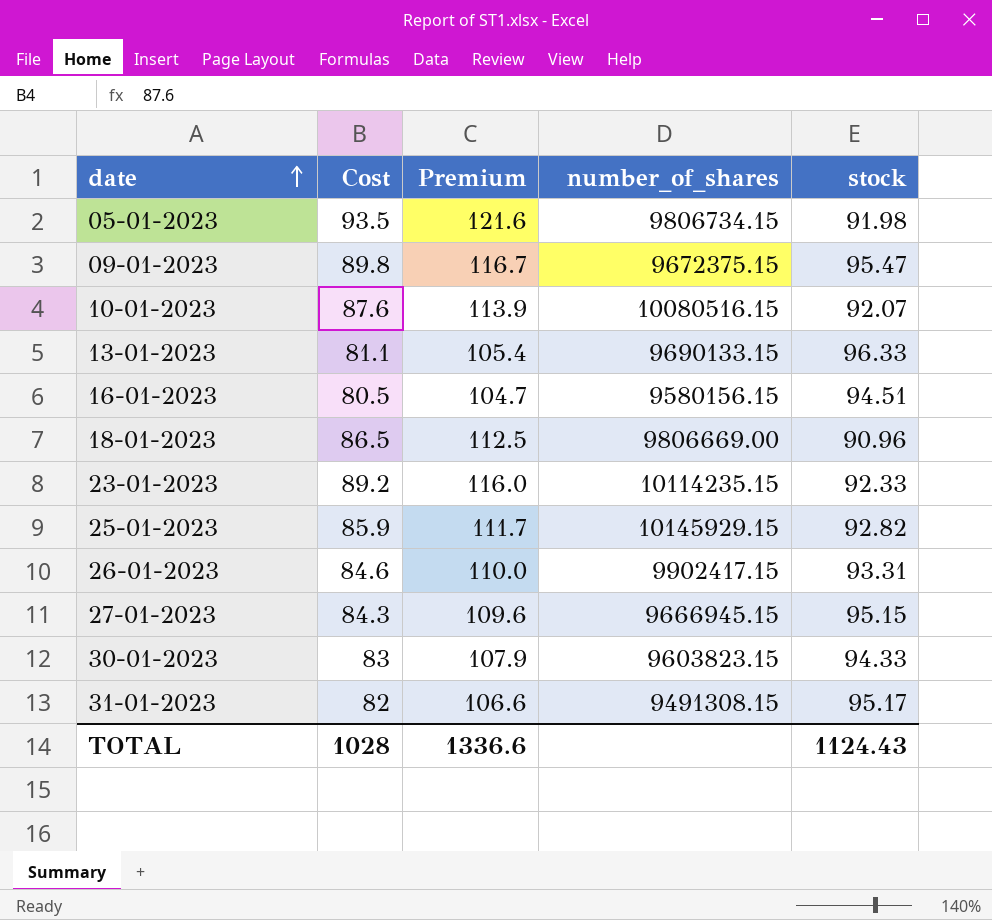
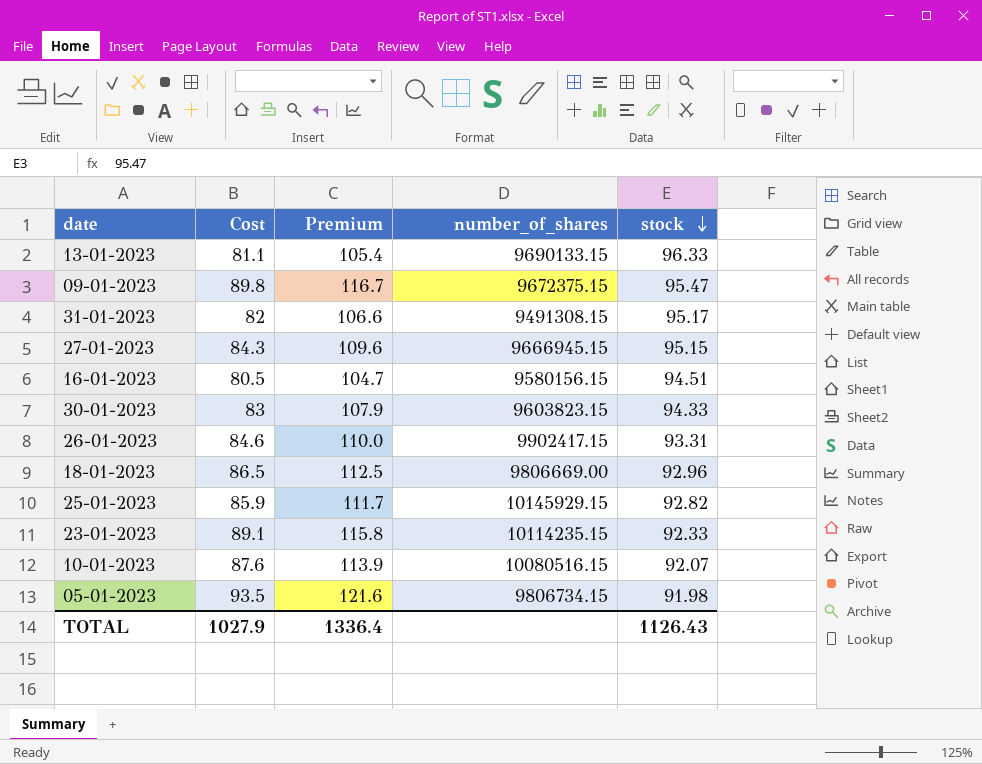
row order: date ascending -> stock descending
18-01-2023 | stock: 90.96 -> 92.96
23-01-2023 | Cost: 89.2 -> 89.1
23-01-2023 | Premium: 116.0 -> 115.8
TOTAL | Cost: 1028 -> 1027.9
TOTAL | Premium: 1336.6 -> 1336.4
TOTAL | stock: 1124.43 -> 1126.43

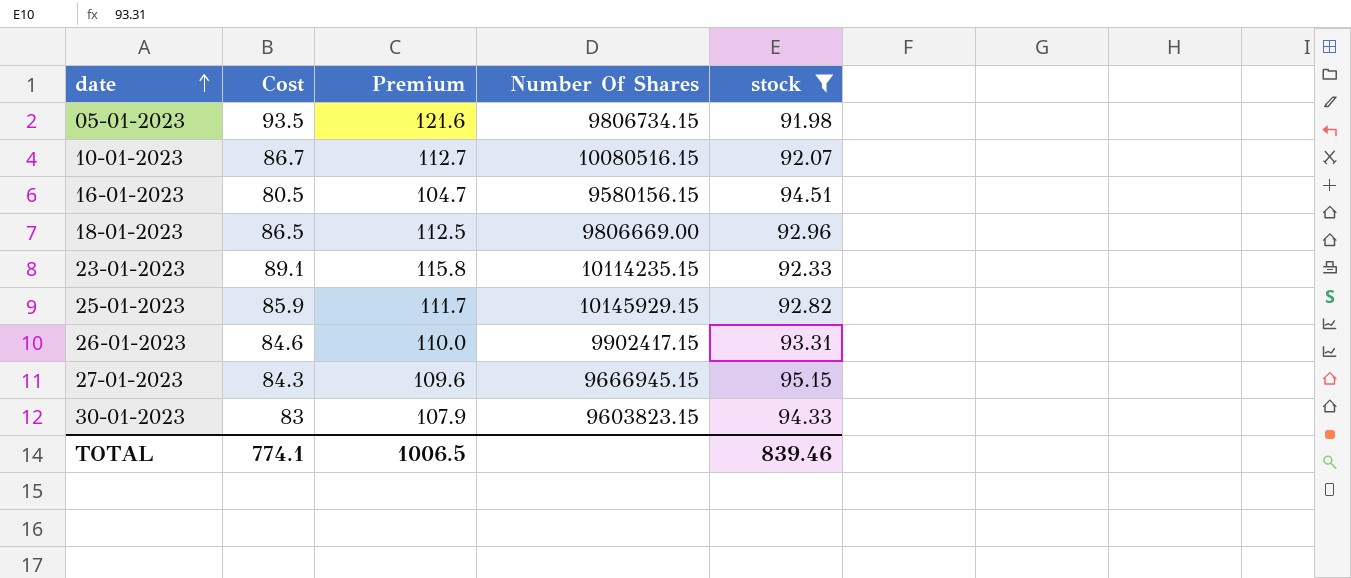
filter: none -> stock <= 95.15
row order: stock descending -> date ascending
column name: number_of_shares -> Number Of Shares
10-01-2023 | Cost: 87.6 -> 86.7
10-01-2023 | Premium: 113.9 -> 112.7
TOTAL | Cost: 1027.9 -> 774.1
TOTAL | Premium: 1336.4 -> 1006.5
TOTAL | stock: 1126.43 -> 839.46

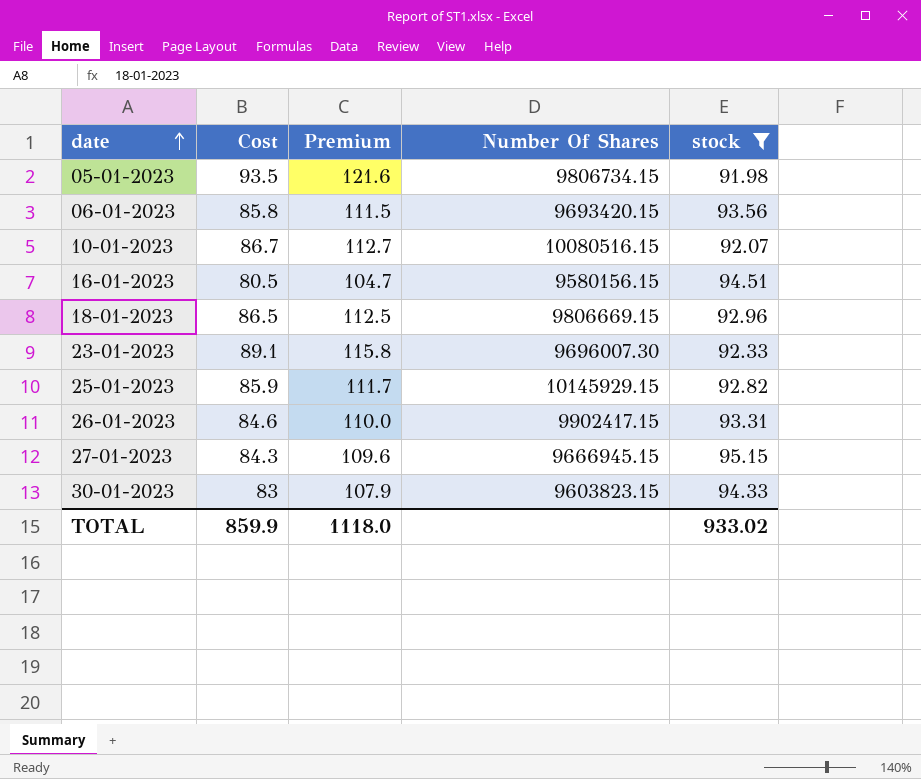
row 06-01-2023: none -> 85.8 | 111.5 | 9693420.15 | 93.56
18-01-2023 | Number Of Shares: 9806669.00 -> 9806669.15
23-01-2023 | Number Of Shares: 10114235.15 -> 9696007.30
TOTAL | Cost: 774.1 -> 859.9
TOTAL | Premium: 1006.5 -> 1118.0
TOTAL | stock: 839.46 -> 933.02

